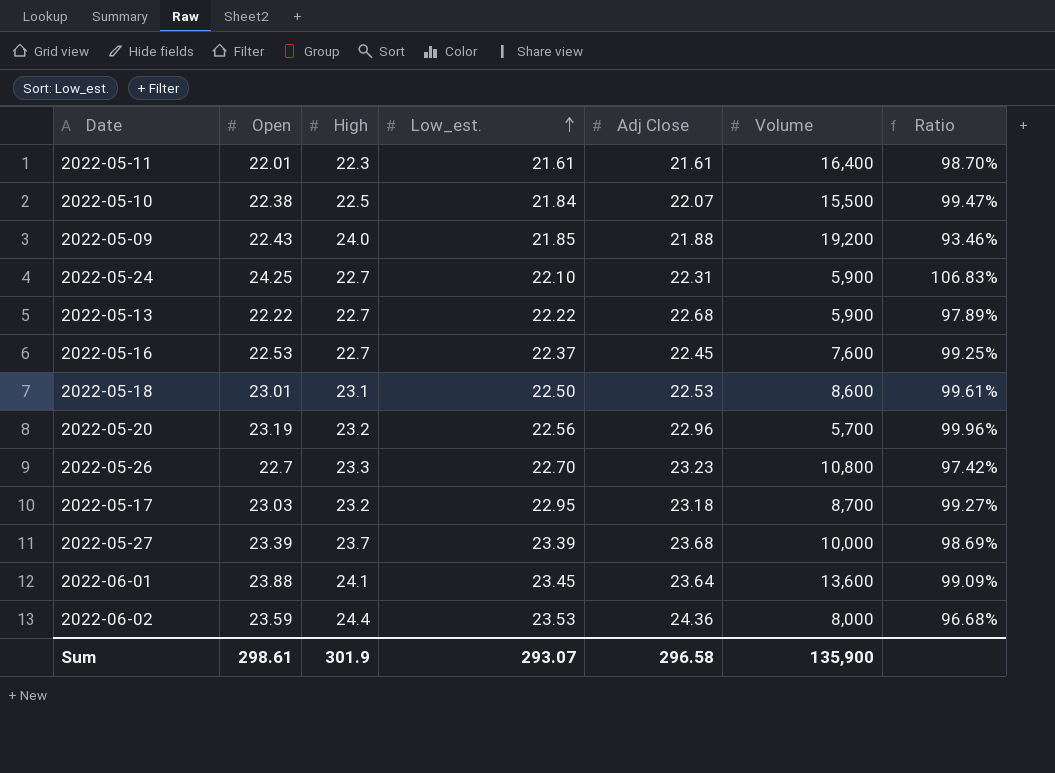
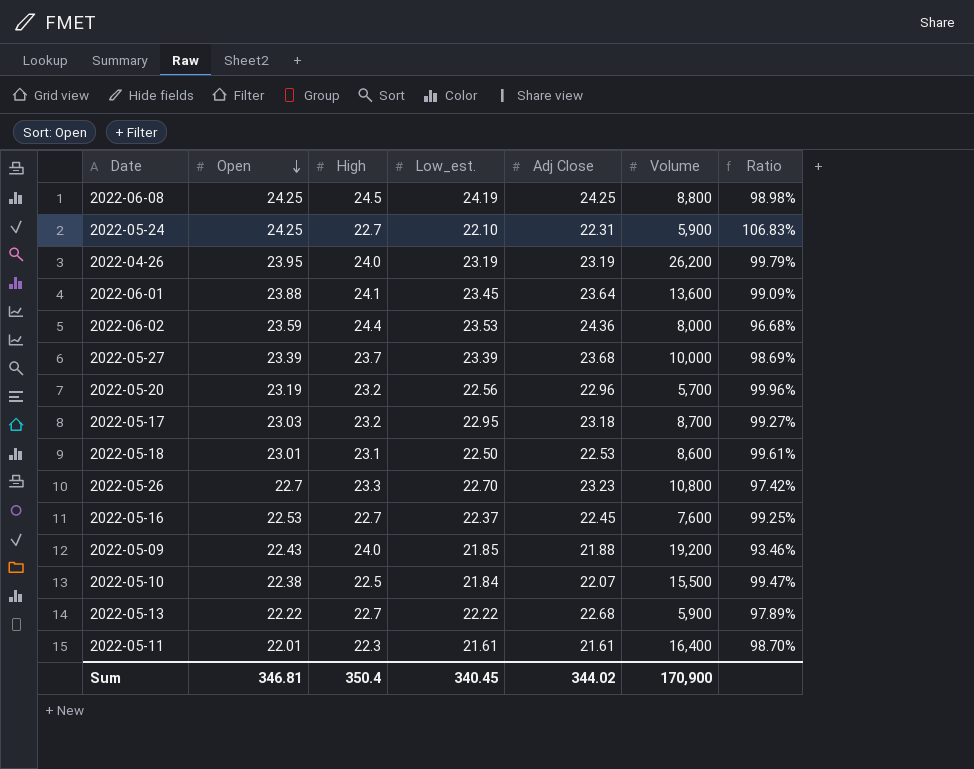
row order: Low_est. ascending -> Open descending
row 2022-06-08: none -> 24.25 | 24.5 | 24.19 | 24.25 | 8,800 | 98.98%
row 2022-04-26: none -> 23.95 | 24.0 | 23.19 | 23.19 | 26,200 | 99.79%
Sum | Open: 298.61 -> 346.81
Sum | High: 301.9 -> 350.4
Sum | Low_est.: 293.07 -> 340.45
Sum | Adj Close: 296.58 -> 344.02
Sum | Volume: 135,900 -> 170,900

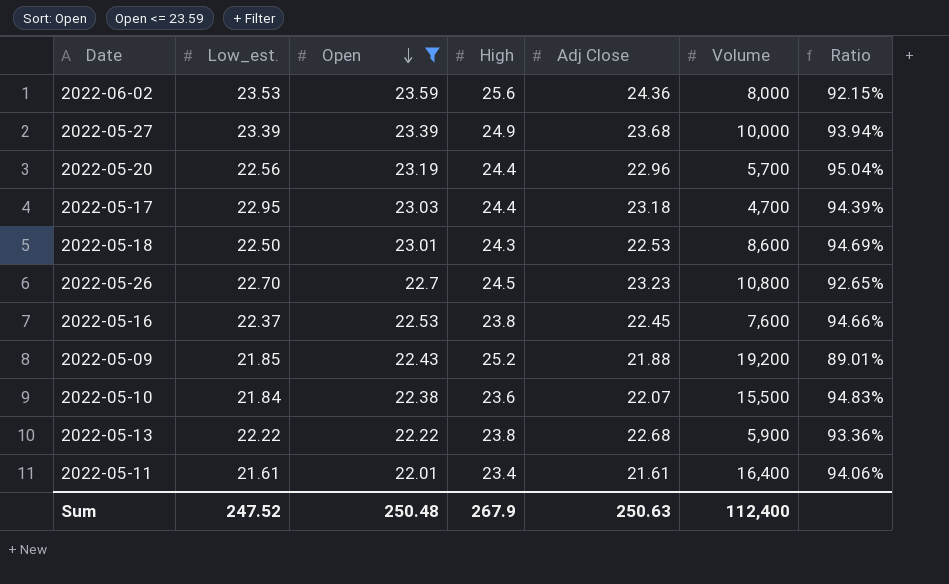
filter: none -> Open <= 23.59
column Low_est. | position: 4 -> 2
2022-06-02 | High: 24.4 -> 25.6
2022-06-02 | Ratio: 96.68% -> 92.15%
2022-05-27 | High: 23.7 -> 24.9
2022-05-27 | Ratio: 98.69% -> 93.94%
2022-05-20 | High: 23.2 -> 24.4
2022-05-20 | Ratio: 99.96% -> 95.04%
2022-05-17 | High: 23.2 -> 24.4
2022-05-17 | Volume: 8,700 -> 4,700
2022-05-17 | Ratio: 99.27% -> 94.39%
2022-05-18 | High: 23.1 -> 24.3
2022-05-18 | Ratio: 99.61% -> 94.69%
2022-05-26 | High: 23.3 -> 24.5
2022-05-26 | Ratio: 97.42% -> 92.65%
2022-05-16 | High: 22.7 -> 23.8
2022-05-16 | Ratio: 99.25% -> 94.66%
2022-05-09 | High: 24.0 -> 25.2
2022-05-09 | Ratio: 93.46% -> 89.01%
2022-05-10 | High: 22.5 -> 23.6
2022-05-10 | Ratio: 99.47% -> 94.83%
2022-05-13 | High: 22.7 -> 23.8
2022-05-13 | Ratio: 97.89% -> 93.36%
2022-05-11 | High: 22.3 -> 23.4
2022-05-11 | Ratio: 98.70% -> 94.06%
Sum | Low_est.: 340.45 -> 247.52
Sum | Open: 346.81 -> 250.48
Sum | High: 350.4 -> 267.9
Sum | Adj Close: 344.02 -> 250.63
Sum | Volume: 170,900 -> 112,400

